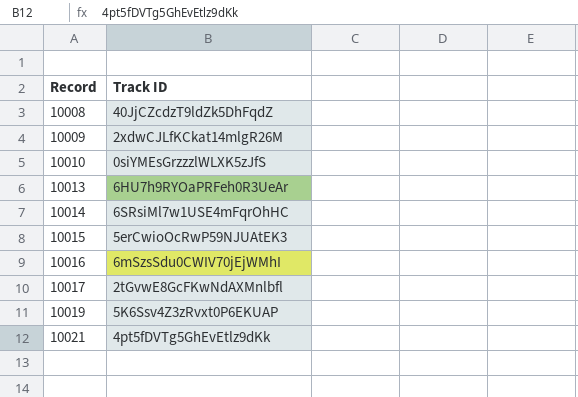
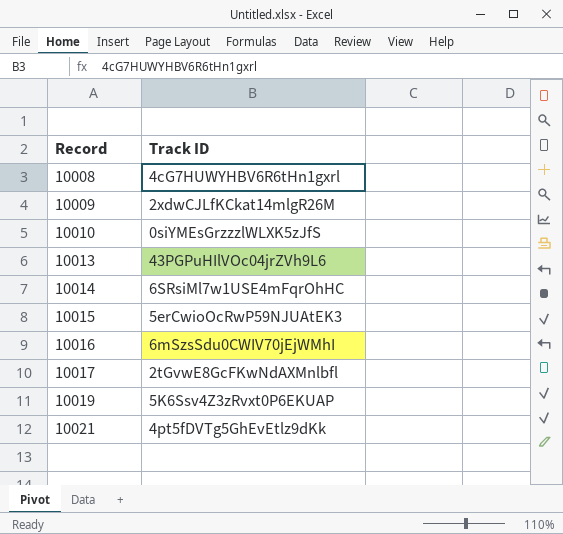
10008 | Track ID: 40JjCZcdzT9ldZk5DhFqdZ -> 4cG7HUWYHBV6R6tHn1gxrl
10013 | Track ID: 6HU7h9RYOaPRFeh0R3UeAr -> 43PGPuHIlVOc04jrZVh9L6

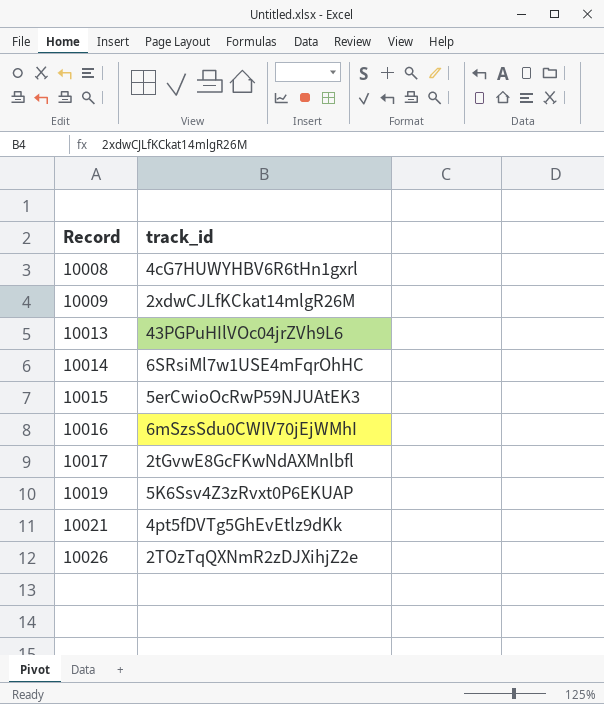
column name: Track ID -> track_id
row 10010: 0siYMEsGrzzzlWLXK5zJfS -> none
row 10026: none -> 2TOzTqQXNmR2zDJXihjZ2e

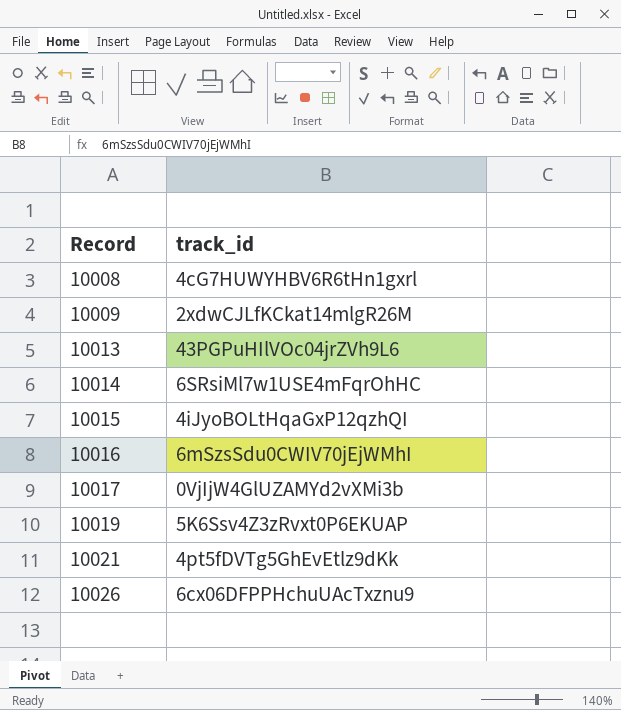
10015 | track_id: 5erCwioOcRwP59NJUAtEK3 -> 4iJyoBOLtHqaGxP12qzhQI
10017 | track_id: 2tGvwE8GcFKwNdAXMnlbfl -> 0VjIjW4GlUZAMYd2vXMi3b
10026 | track_id: 2TOzTqQXNmR2zDJXihjZ2e -> 6cx06DFPPHchuUAcTxznu9

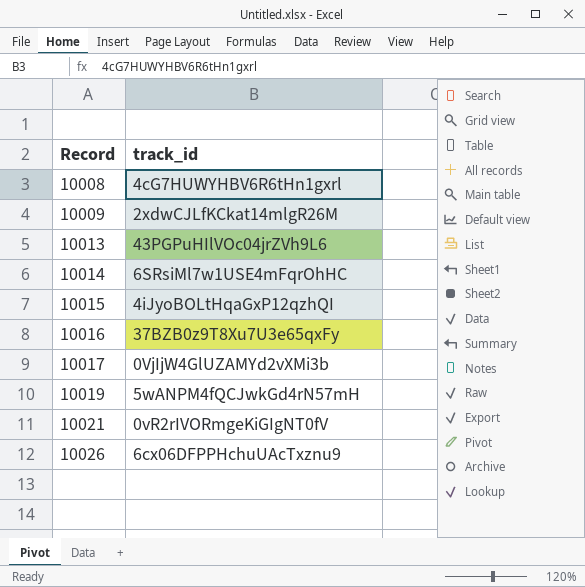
10016 | track_id: 6mSzsSdu0CWIV70jEjWMhI -> 37BZB0z9T8Xu7U3e65qxFy
10019 | track_id: 5K6Ssv4Z3zRvxt0P6EKUAP -> 5wANPM4fQCJwkGd4rN57mH
10021 | track_id: 4pt5fDVTg5GhEvEtlz9dKk -> 0vR2rIVORmgeKiGIgNT0fV

